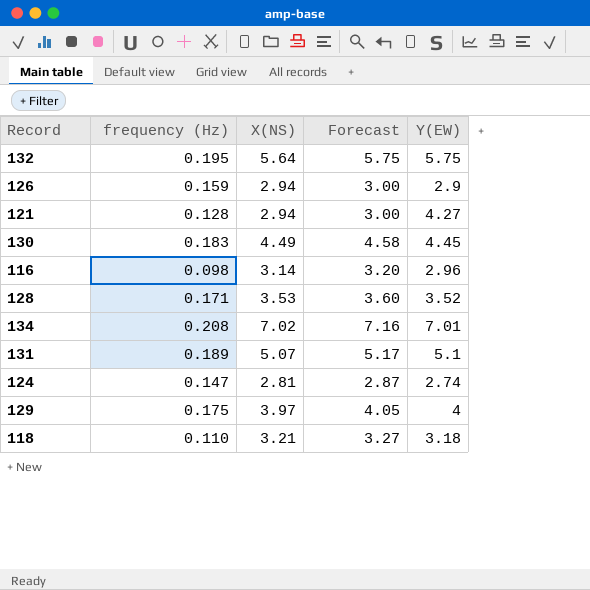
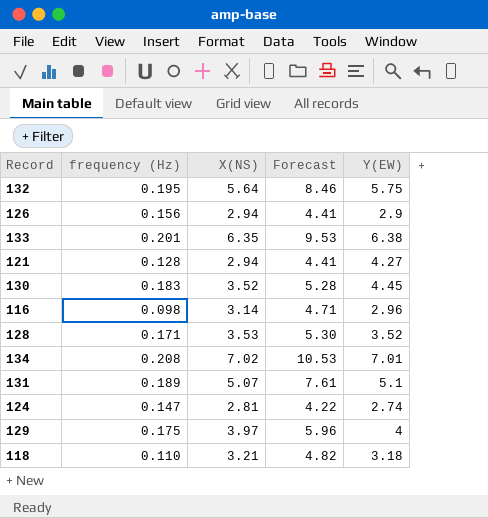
column Forecast | formula: [X(NS)] * 1.02 -> [X(NS)] * 1.5
126 | frequency (Hz): 0.159 -> 0.156
row 133: none -> 0.201 | 6.35 | 9.53 | 6.38
130 | X(NS): 4.49 -> 3.52

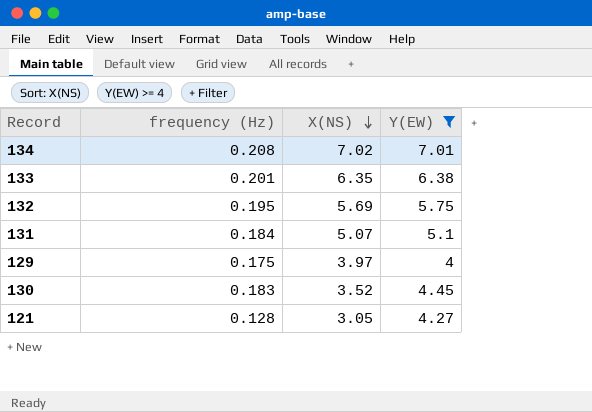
filter: none -> Y(EW) >= 4
row order: none -> X(NS) descending
column Forecast | formula: [X(NS)] * 1.5 -> none
132 | X(NS): 5.64 -> 5.69
131 | frequency (Hz): 0.189 -> 0.184
121 | X(NS): 2.94 -> 3.05

